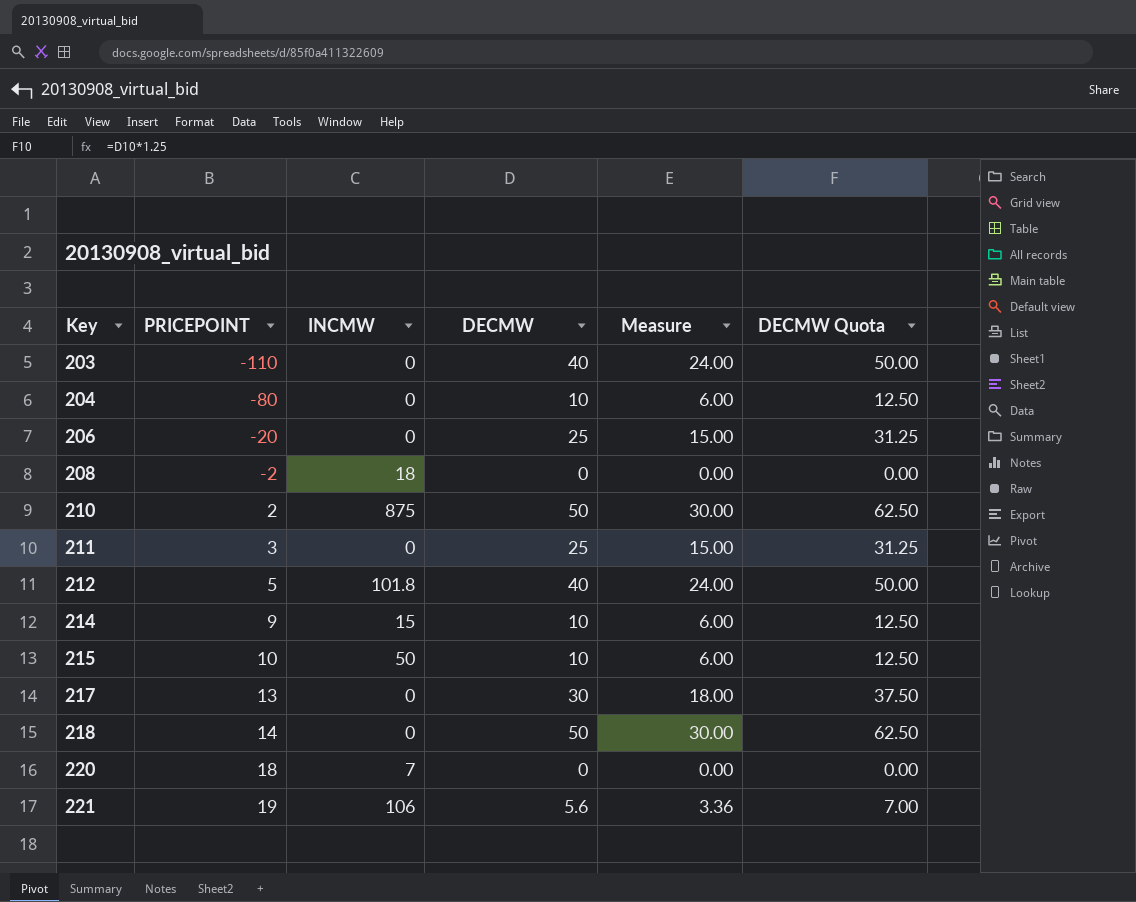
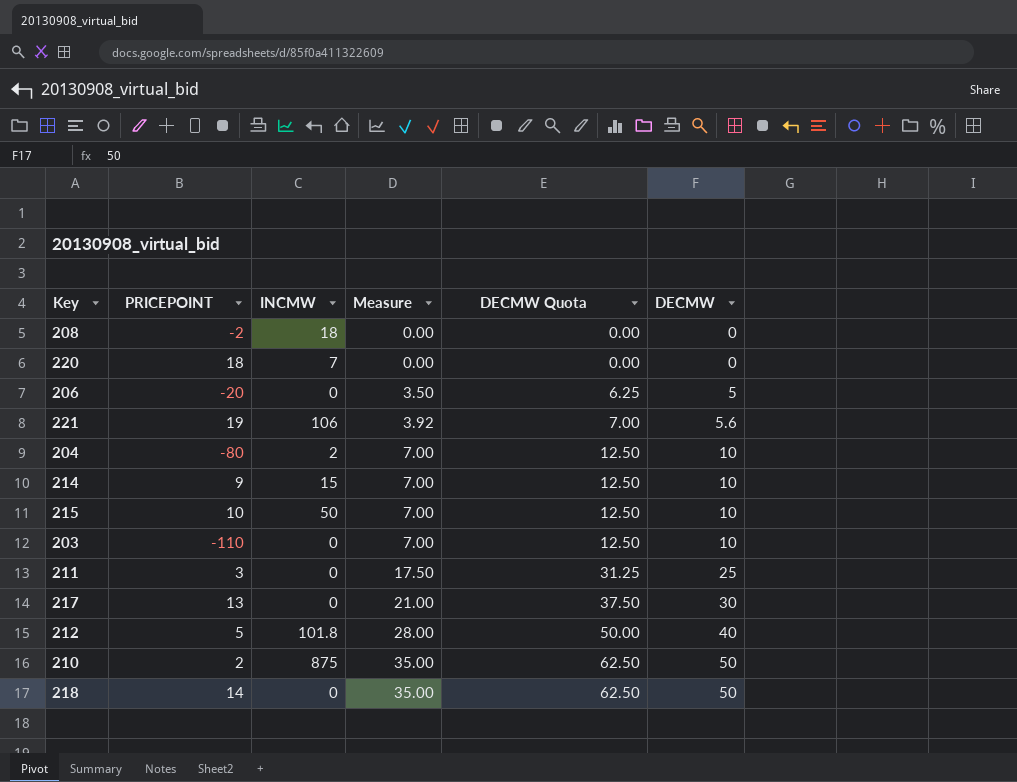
row order: Key ascending -> Measure ascending
column Measure | formula: [DECMW] * 0.6 -> [DECMW] * 0.7
column DECMW | position: 4 -> 6
206 | DECMW Quota: 31.25 -> 6.25
206 | DECMW: 25 -> 5
204 | INCMW: 0 -> 2
203 | DECMW Quota: 50.00 -> 12.50
203 | DECMW: 40 -> 10

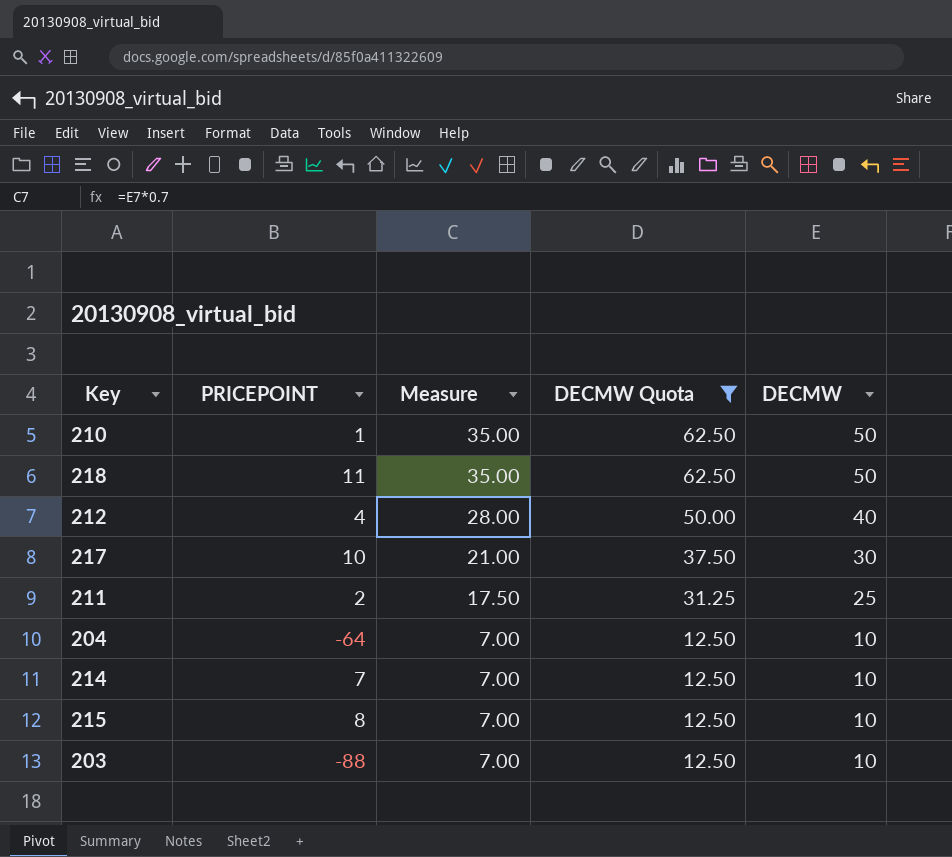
filter: none -> DECMW Quota >= 12.50
row order: Measure ascending -> Measure descending
column INCMW | position: 3 -> none
210 | PRICEPOINT: 2 -> 1
218 | PRICEPOINT: 14 -> 11
212 | PRICEPOINT: 5 -> 4
217 | PRICEPOINT: 13 -> 10
211 | PRICEPOINT: 3 -> 2
204 | PRICEPOINT: -80 -> -64
214 | PRICEPOINT: 9 -> 7
215 | PRICEPOINT: 10 -> 8
203 | PRICEPOINT: -110 -> -88

